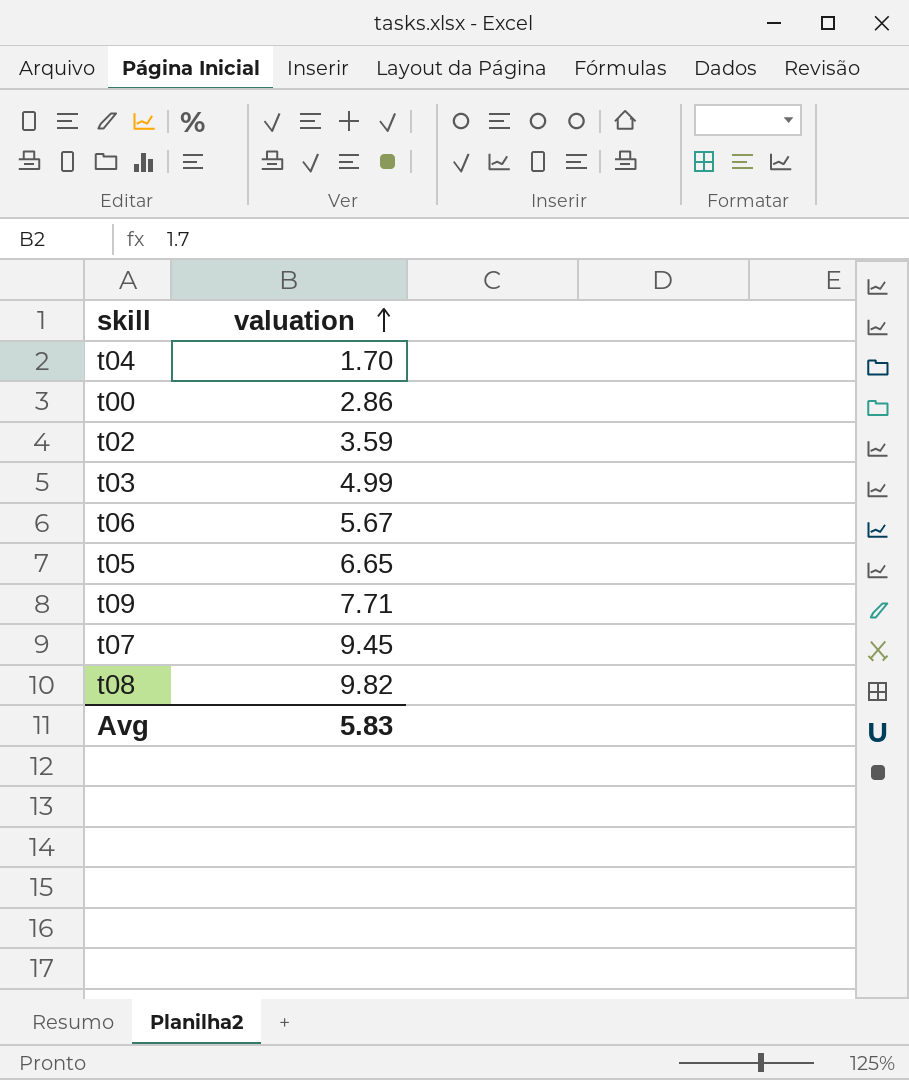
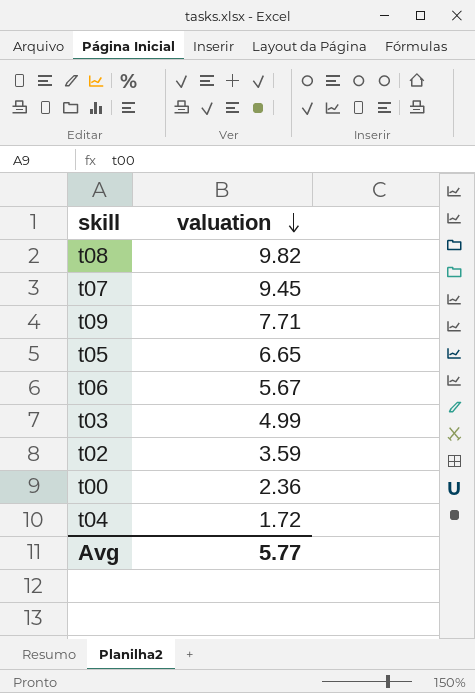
row order: valuation ascending -> valuation descending
t00 | valuation: 2.86 -> 2.36
t04 | valuation: 1.70 -> 1.72
Avg | valuation: 5.83 -> 5.77

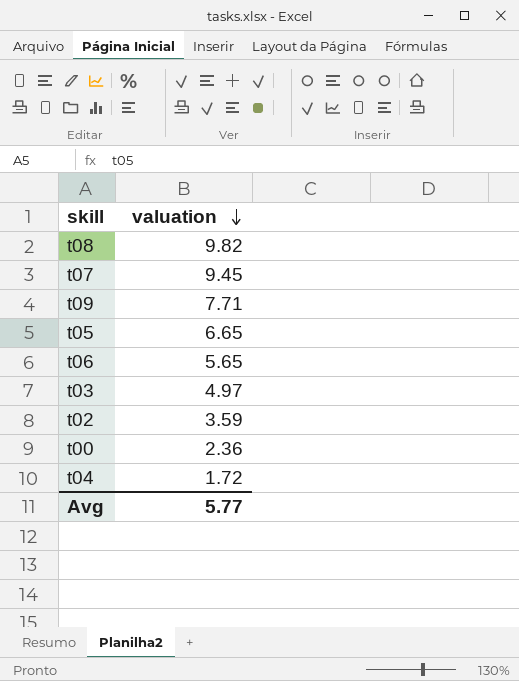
t06 | valuation: 5.67 -> 5.65
t03 | valuation: 4.99 -> 4.97

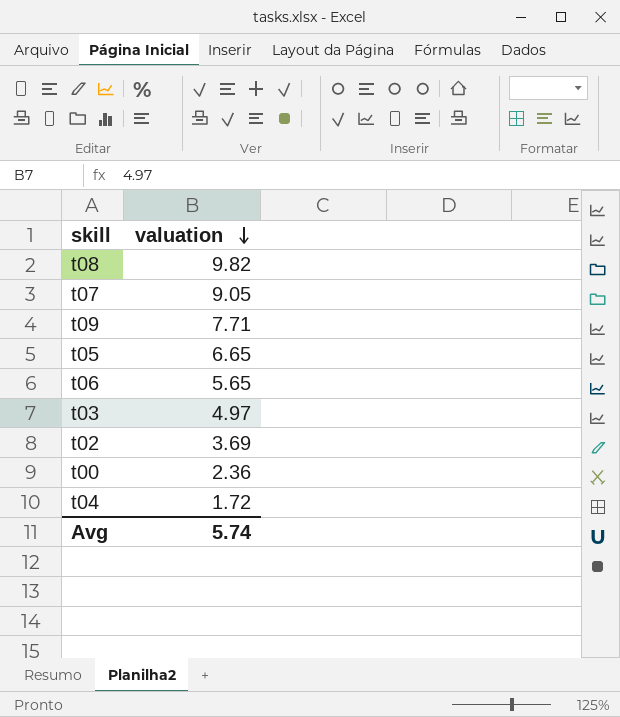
t07 | valuation: 9.45 -> 9.05
t02 | valuation: 3.59 -> 3.69
Avg | valuation: 5.77 -> 5.74

